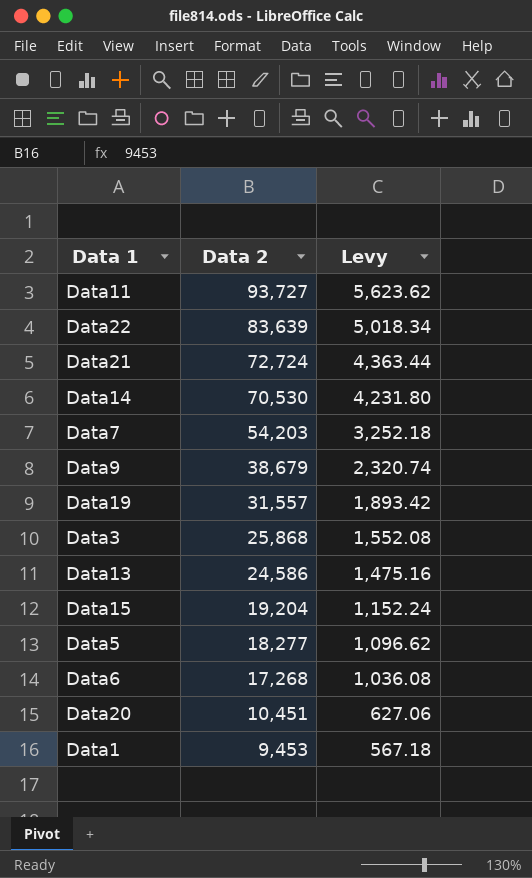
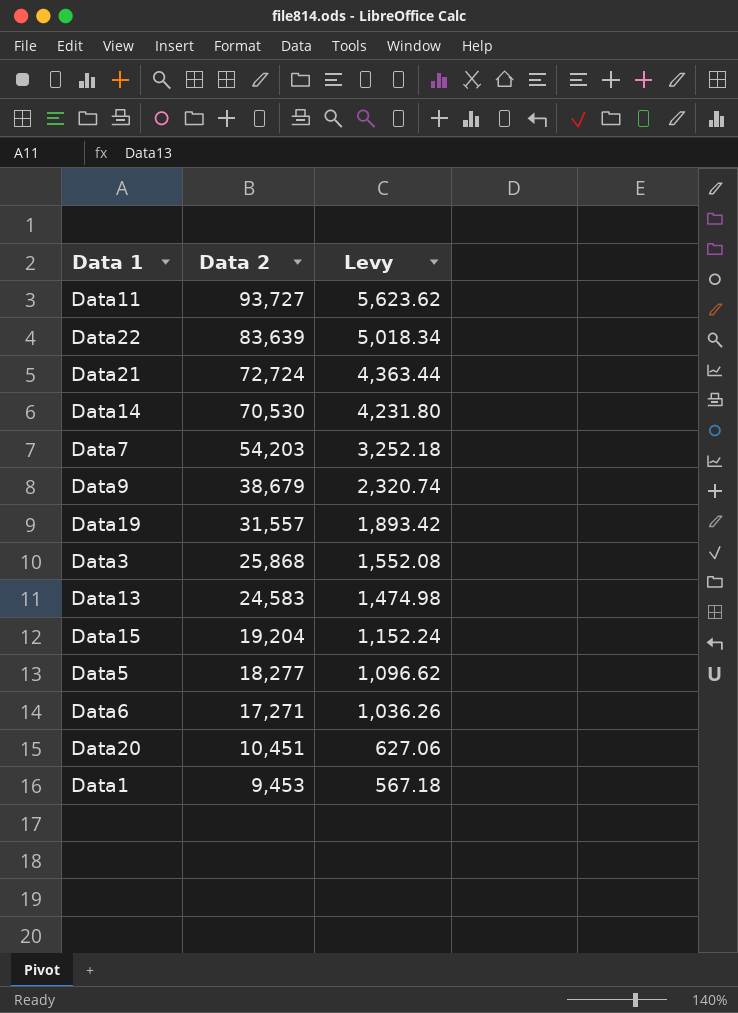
Data13 | Data 2: 24,586 -> 24,583
Data13 | Levy: 1,475.16 -> 1,474.98
Data6 | Data 2: 17,268 -> 17,271
Data6 | Levy: 1,036.08 -> 1,036.26

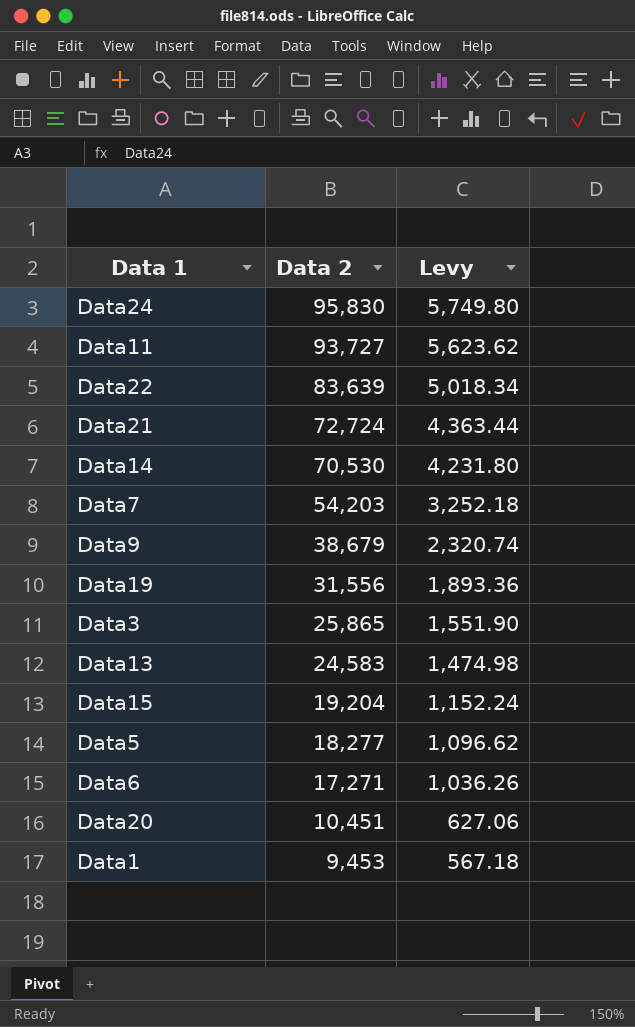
row Data24: none -> 95,830 | 5,749.80
Data19 | Data 2: 31,557 -> 31,556
Data19 | Levy: 1,893.42 -> 1,893.36
Data3 | Data 2: 25,868 -> 25,865
Data3 | Levy: 1,552.08 -> 1,551.90

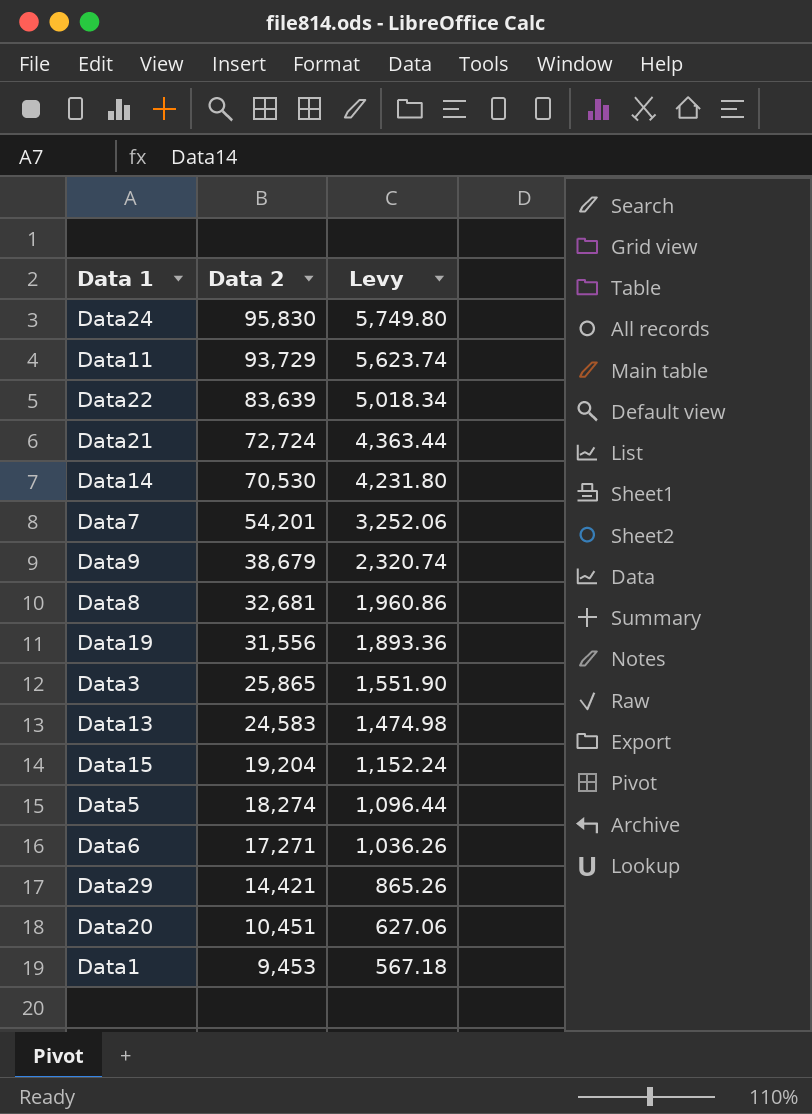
Data11 | Data 2: 93,727 -> 93,729
Data11 | Levy: 5,623.62 -> 5,623.74
Data7 | Data 2: 54,203 -> 54,201
Data7 | Levy: 3,252.18 -> 3,252.06
row Data8: none -> 32,681 | 1,960.86
Data5 | Data 2: 18,277 -> 18,274
Data5 | Levy: 1,096.62 -> 1,096.44
row Data29: none -> 14,421 | 865.26

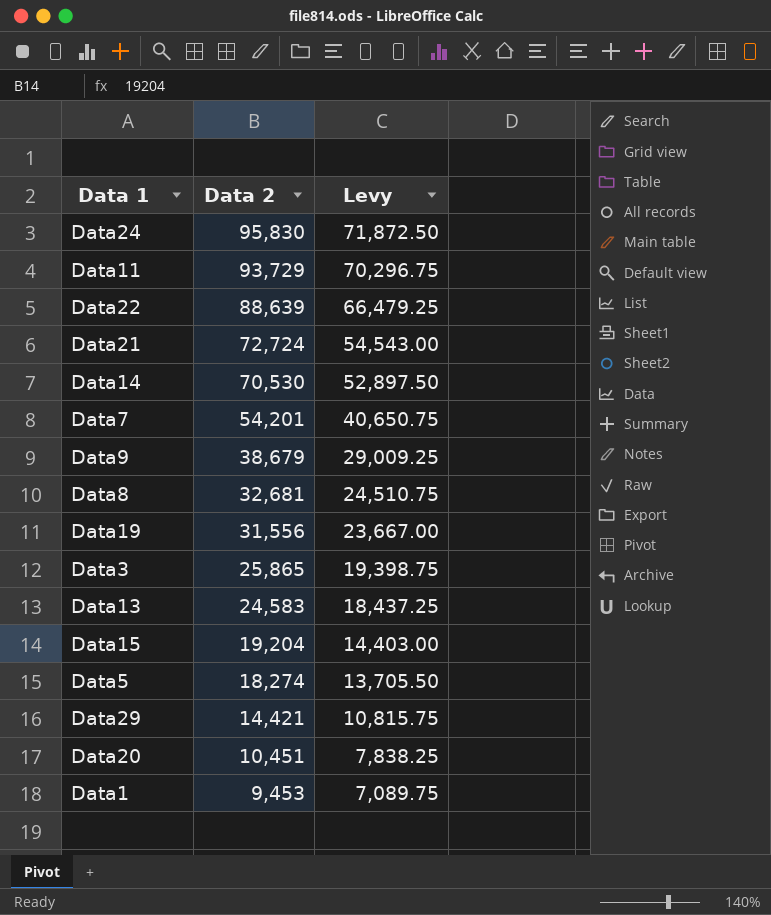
column Levy | formula: [Data 2] * 0.06 -> [Data 2] * 0.75
row Data6: 17,271 | 1,036.26 -> none
Data22 | Data 2: 83,639 -> 88,639

